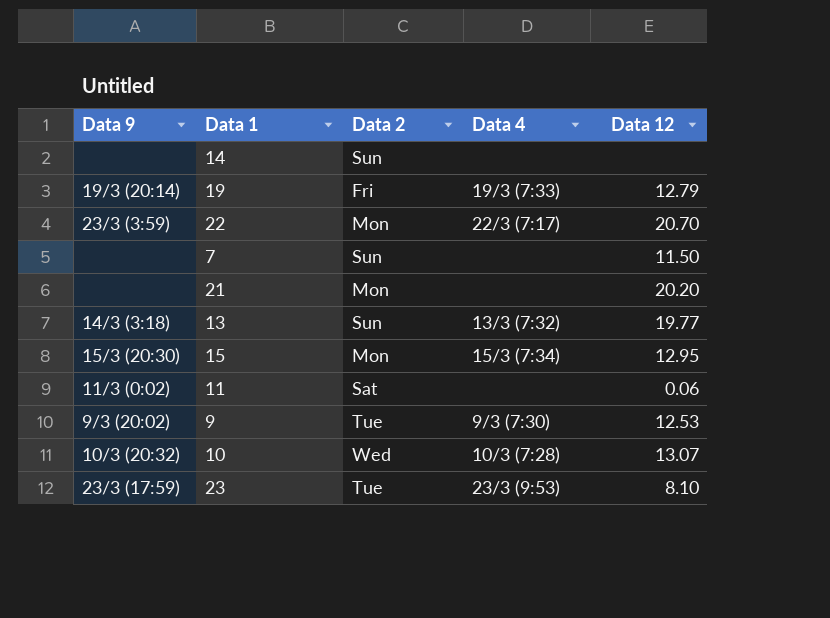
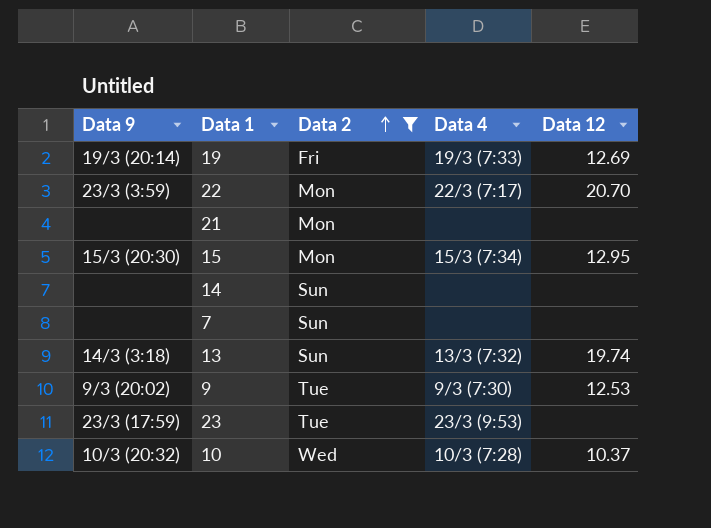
filter: none -> Data 2 != Sat
row order: none -> Data 2 ascending
19 | Data 12: 12.79 -> 12.69
21 | Data 12: 20.20 -> none
7 | Data 12: 11.50 -> none
13 | Data 12: 19.77 -> 19.74
23 | Data 12: 8.10 -> none
10 | Data 12: 13.07 -> 10.37

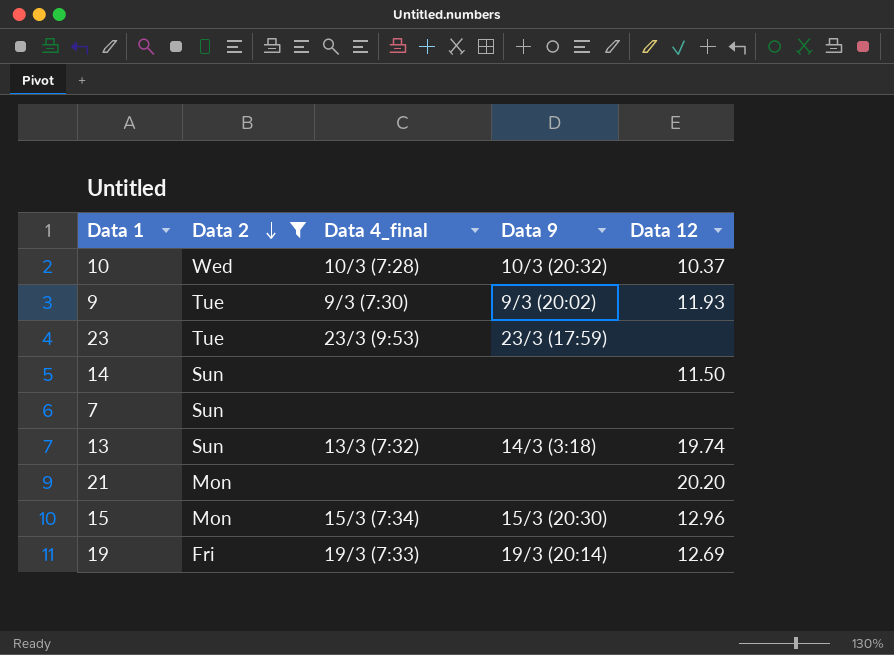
row order: Data 2 ascending -> Data 2 descending
column name: Data 4 -> Data 4_final
column Data 9 | position: 1 -> 4
row 22: 23/3 (3:59) | Mon | 22/3 (7:17) | 20.70 -> none
9 | Data 12: 12.53 -> 11.93
14 | Data 12: none -> 11.50
21 | Data 12: none -> 20.20
15 | Data 12: 12.95 -> 12.96

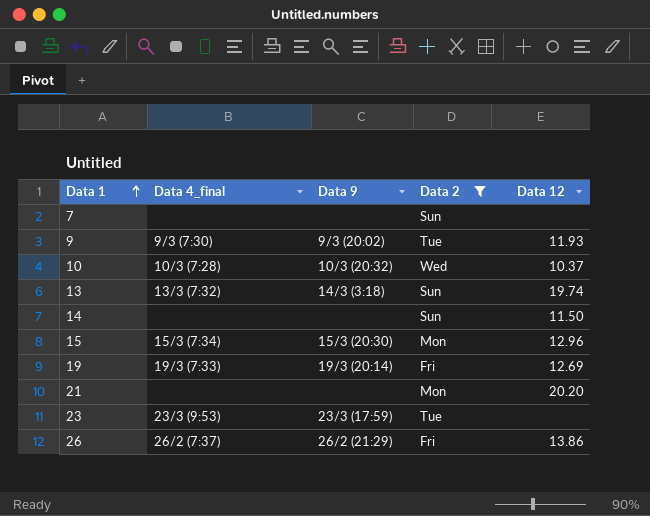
row order: Data 2 descending -> Data 1 ascending
column Data 2 | position: 2 -> 4
row 26: none -> 26/2 (7:37) | 26/2 (21:29) | Fri | 13.86

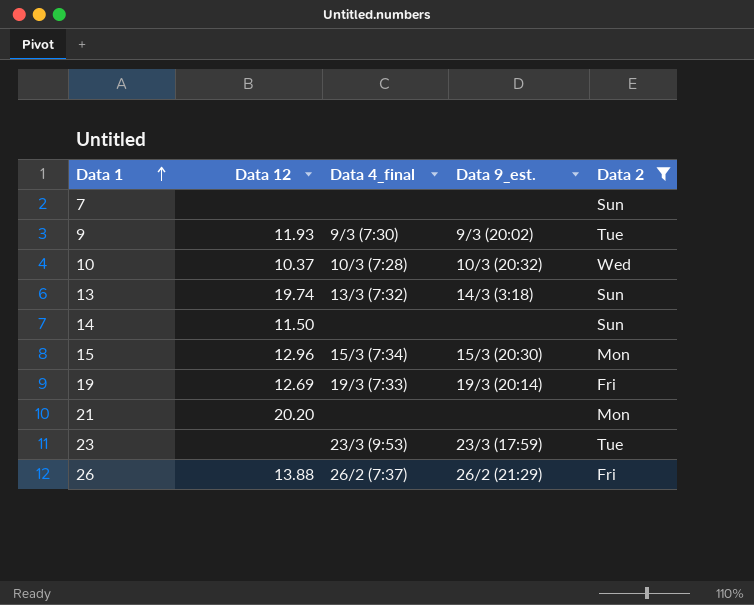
column Data 12 | position: 5 -> 2
column name: Data 9 -> Data 9_est.
26 | Data 12: 13.86 -> 13.88

